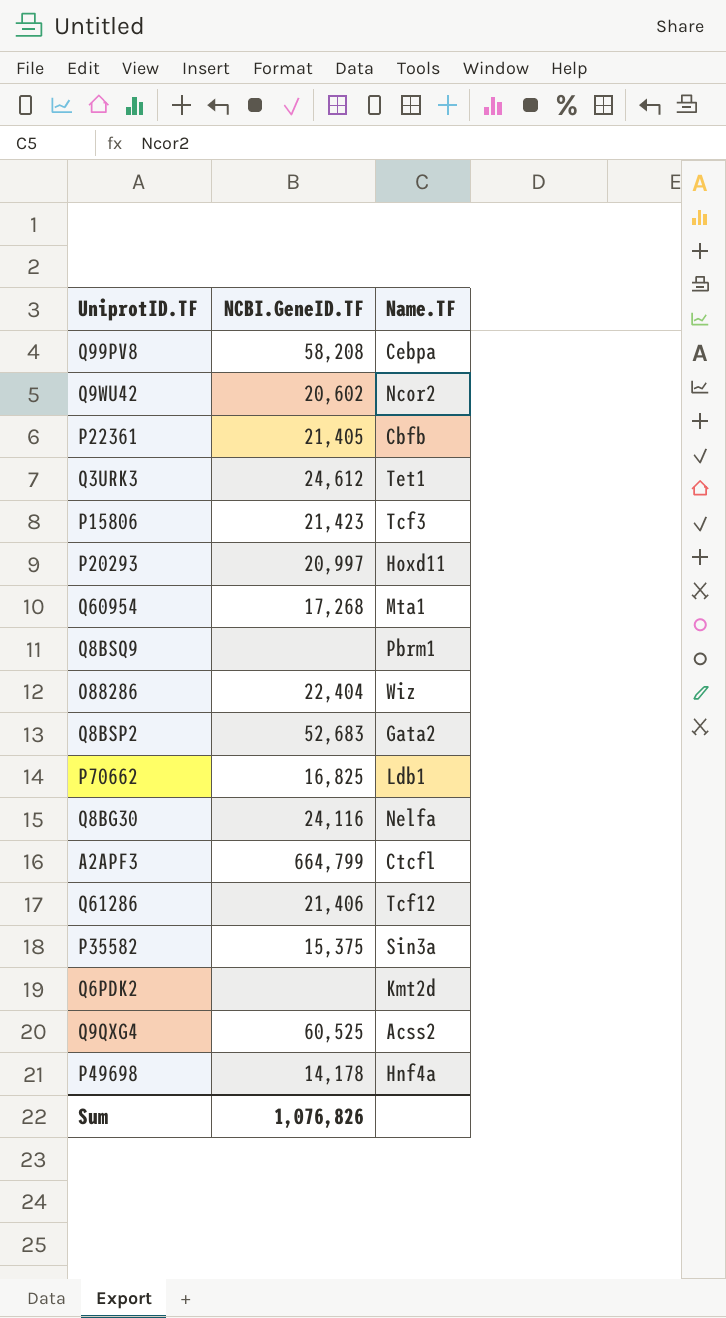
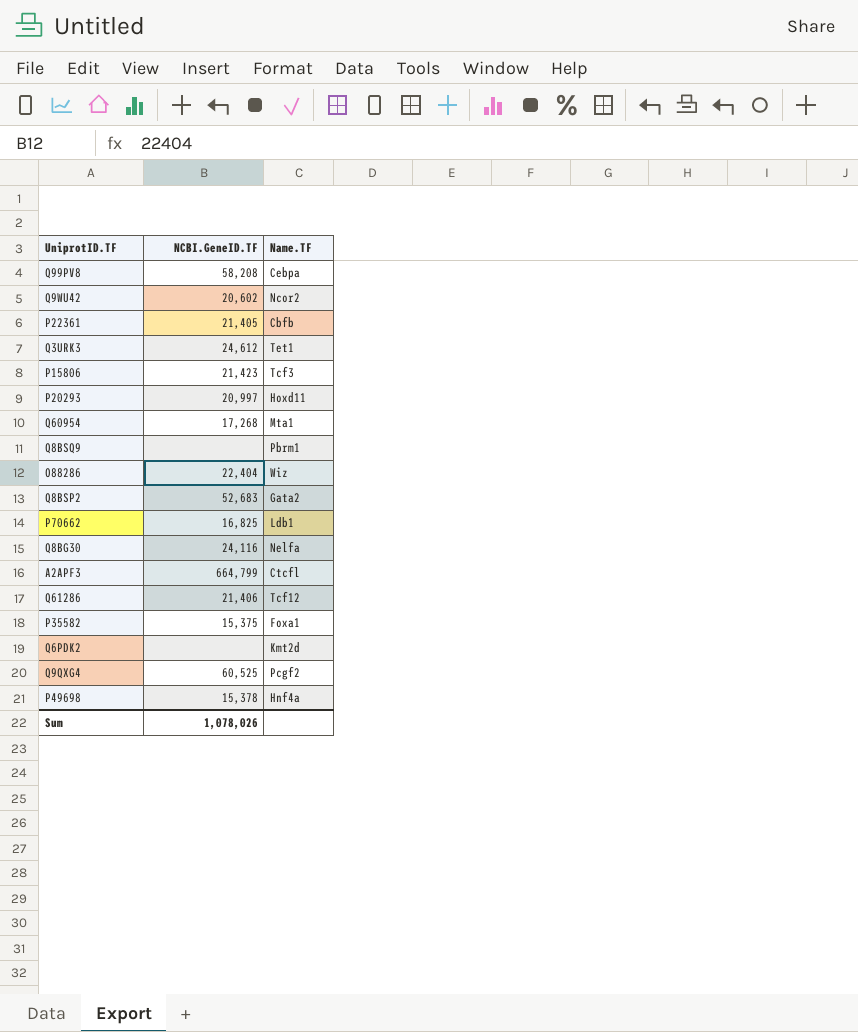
P35582 | Name.TF: Sin3a -> Foxa1
Q9QXG4 | Name.TF: Acss2 -> Pcgf2
P49698 | NCBI.GeneID.TF: 14,178 -> 15,378
Sum | NCBI.GeneID.TF: 1,076,826 -> 1,078,026

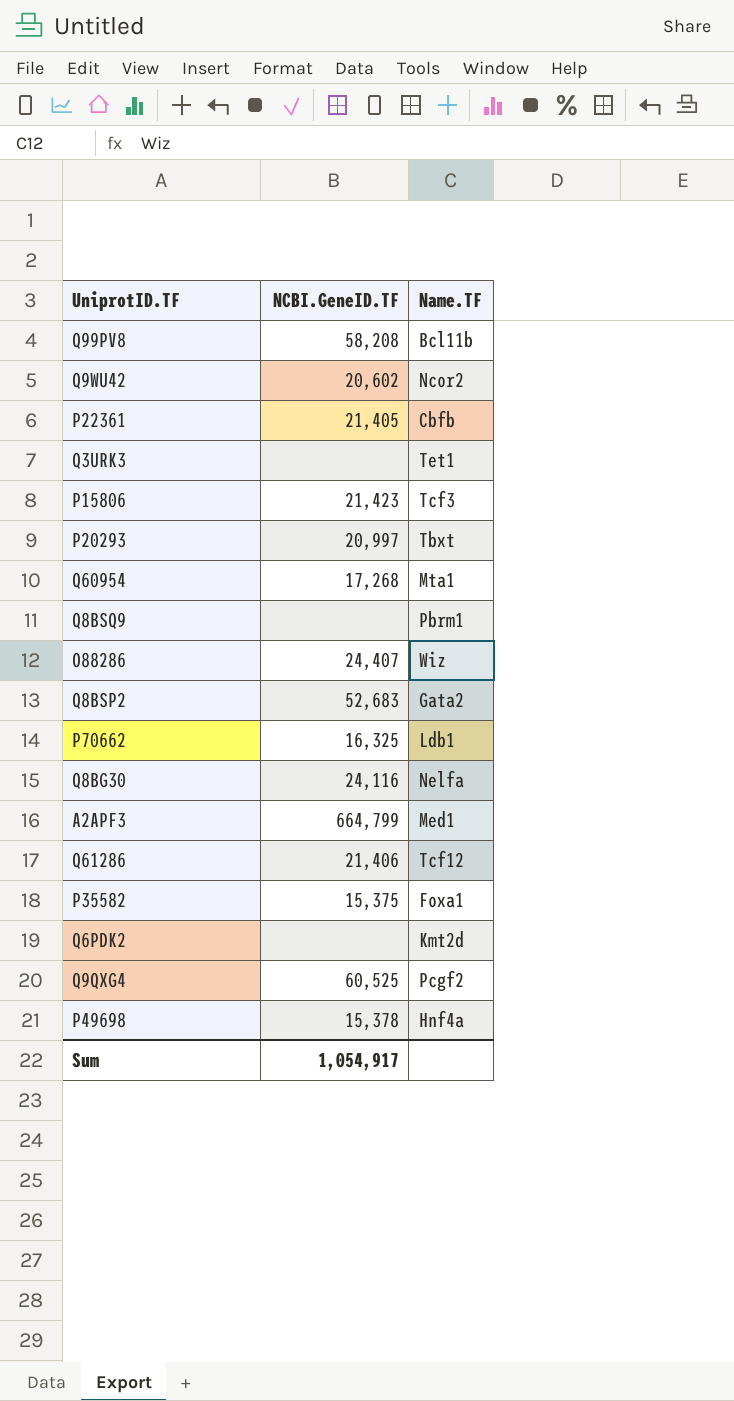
Q99PV8 | Name.TF: Cebpa -> Bcl11b
Q3URK3 | NCBI.GeneID.TF: 24,612 -> none
P20293 | Name.TF: Hoxd11 -> Tbxt
O88286 | NCBI.GeneID.TF: 22,404 -> 24,407
P70662 | NCBI.GeneID.TF: 16,825 -> 16,325
A2APF3 | Name.TF: Ctcfl -> Med1
Sum | NCBI.GeneID.TF: 1,078,026 -> 1,054,917

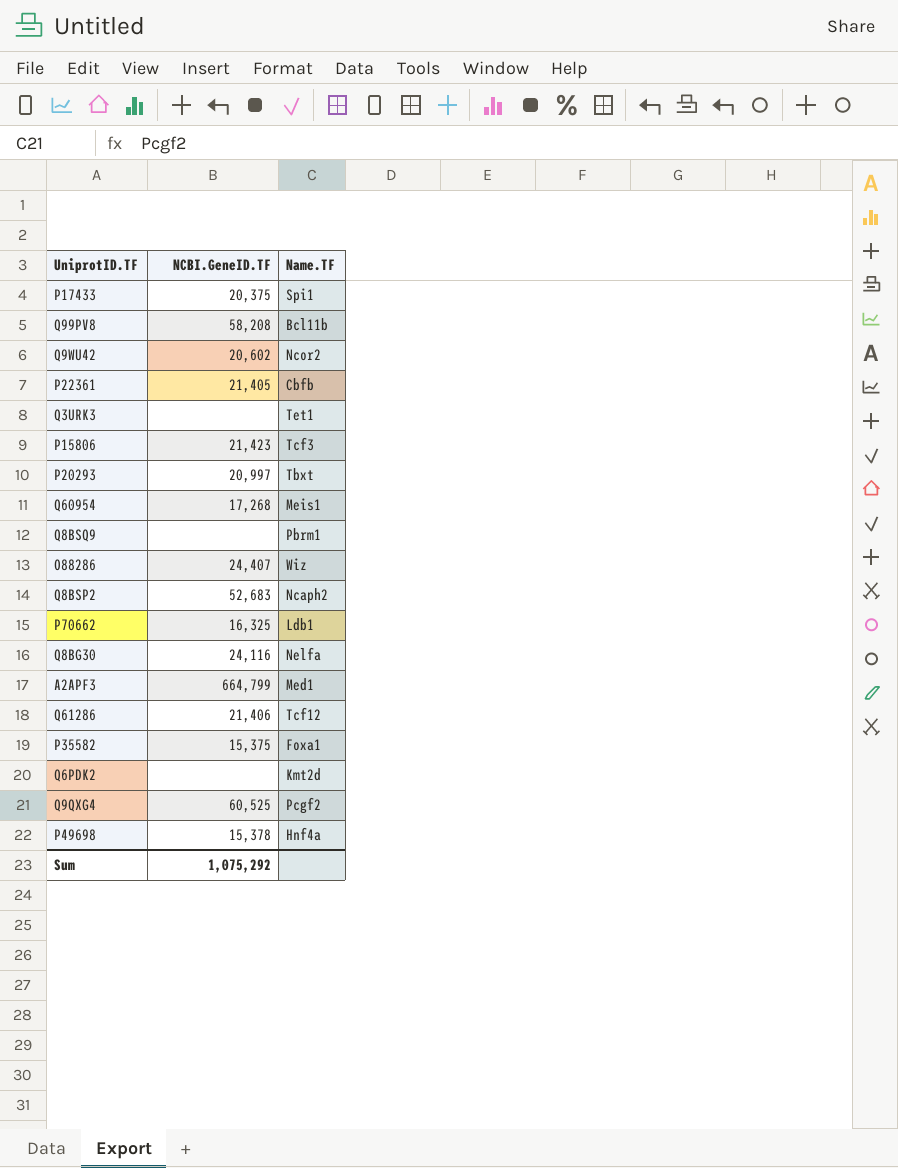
row P17433: none -> 20,375 | Spi1
Q60954 | Name.TF: Mta1 -> Meis1
Q8BSP2 | Name.TF: Gata2 -> Ncaph2
Sum | NCBI.GeneID.TF: 1,054,917 -> 1,075,292

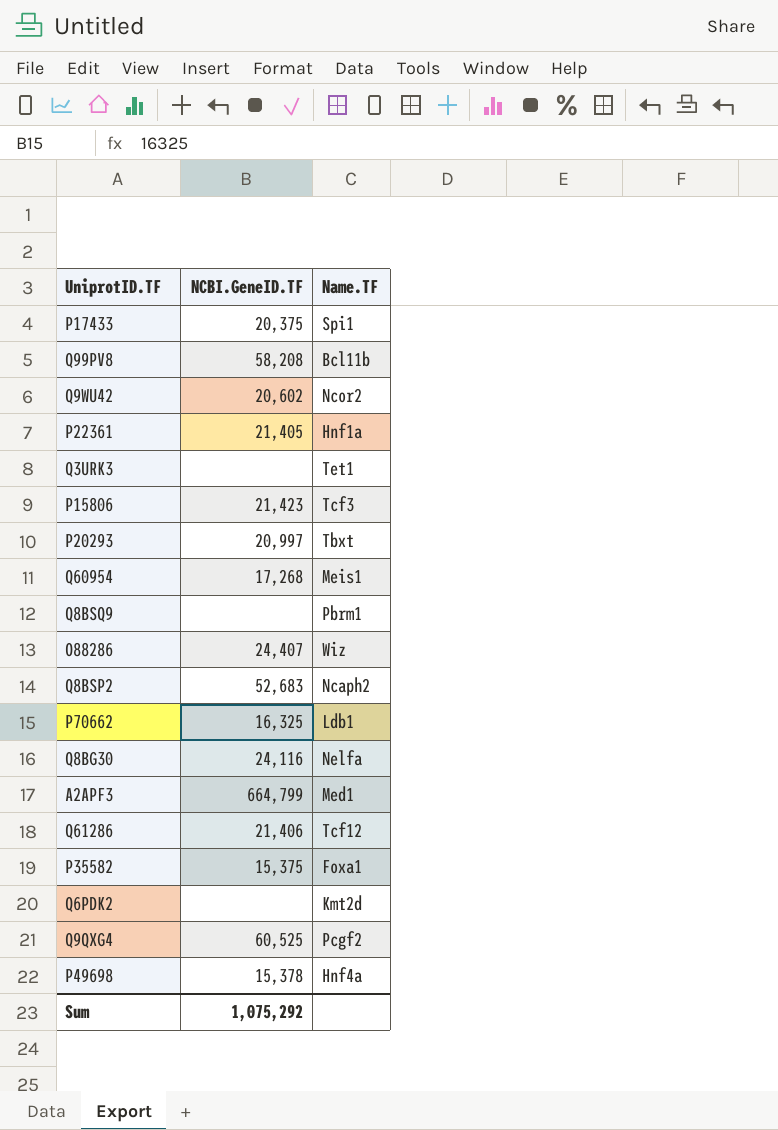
P22361 | Name.TF: Cbfb -> Hnf1a

